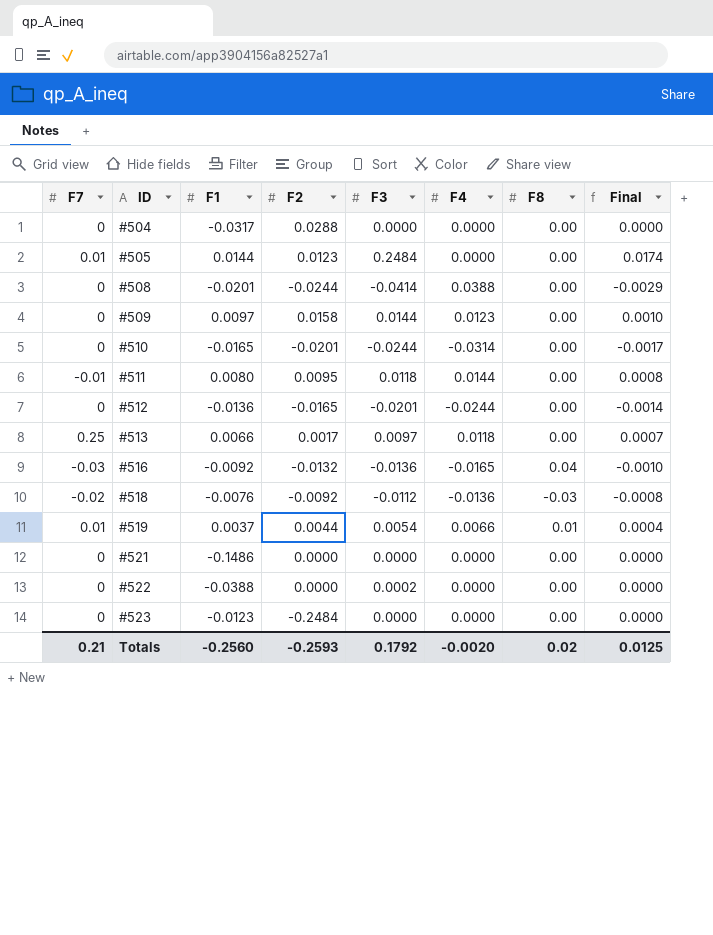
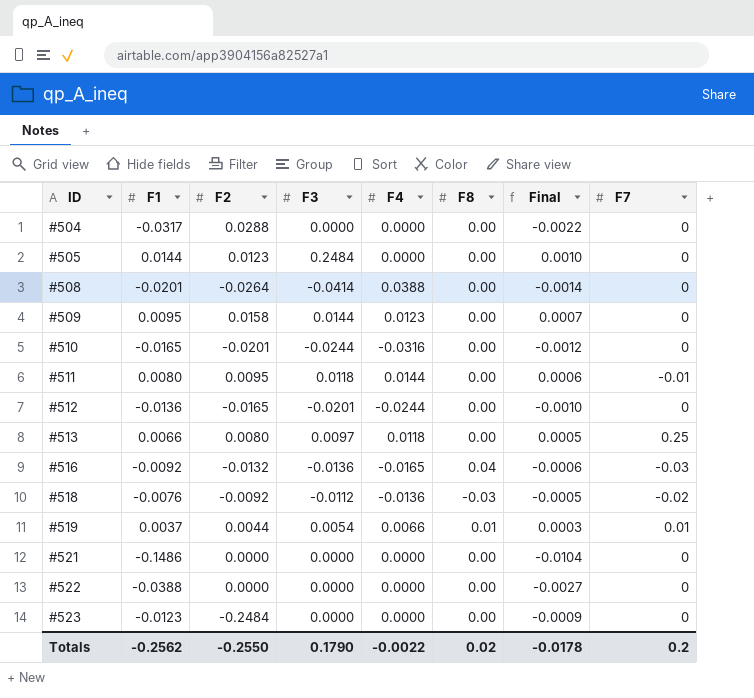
column Final | formula: [F3] * 0.07 -> [F1] * 0.07
column F7 | position: 1 -> 8
#505 | F7: 0.01 -> 0
#508 | F2: -0.0244 -> -0.0264
#509 | F1: 0.0097 -> 0.0095
#510 | F4: -0.0314 -> -0.0316
#513 | F2: 0.0017 -> 0.0080
#522 | F3: 0.0002 -> 0.0000
Totals | F1: -0.2560 -> -0.2562
Totals | F2: -0.2593 -> -0.2550
Totals | F3: 0.1792 -> 0.1790
Totals | F4: -0.0020 -> -0.0022
Totals | Final: 0.0125 -> -0.0178
Totals | F7: 0.21 -> 0.2

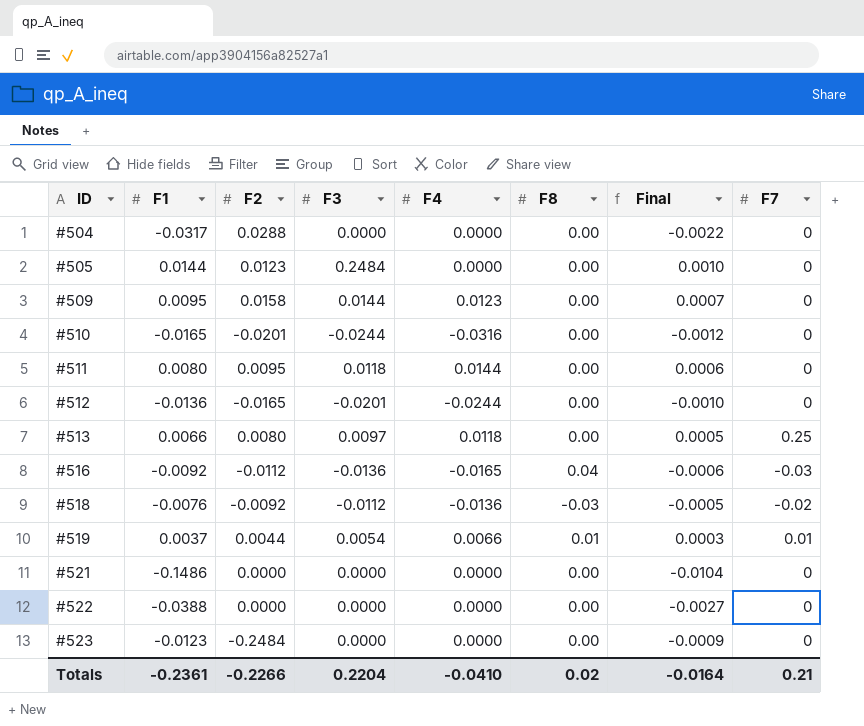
row #508: -0.0201 | -0.0264 | -0.0414 | 0.0388 | 0.00 | -0.0014 | 0 -> none
#511 | F7: -0.01 -> 0
#516 | F2: -0.0132 -> -0.0112
Totals | F1: -0.2562 -> -0.2361
Totals | F2: -0.2550 -> -0.2266
Totals | F3: 0.1790 -> 0.2204
Totals | F4: -0.0022 -> -0.0410
Totals | Final: -0.0178 -> -0.0164
Totals | F7: 0.2 -> 0.21

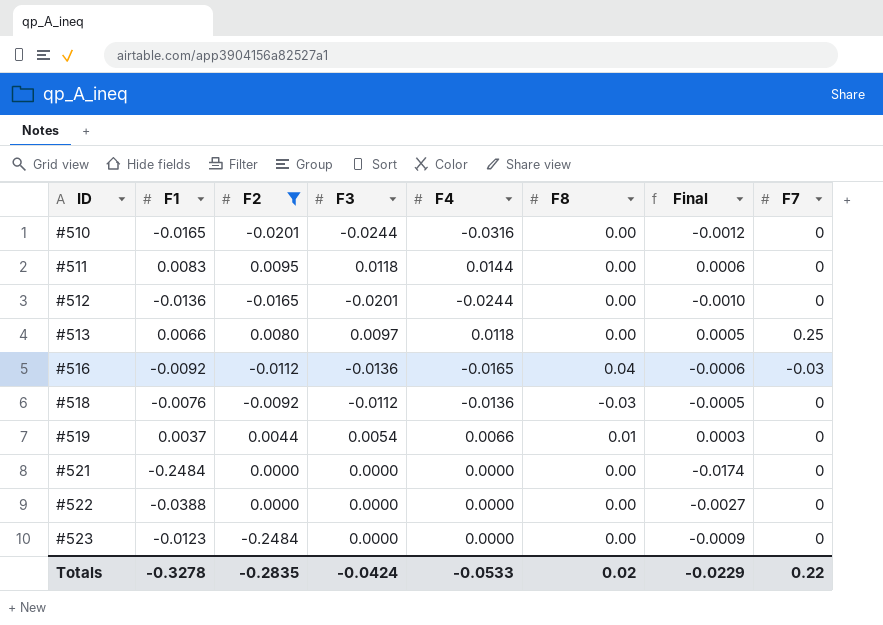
filter: none -> F2 <= 0.0095
#511 | F1: 0.0080 -> 0.0083
#518 | F7: -0.02 -> 0
#519 | F7: 0.01 -> 0
#521 | F1: -0.1486 -> -0.2484
#521 | Final: -0.0104 -> -0.0174
Totals | F1: -0.2361 -> -0.3278
Totals | F2: -0.2266 -> -0.2835
Totals | F3: 0.2204 -> -0.0424
Totals | F4: -0.0410 -> -0.0533
Totals | Final: -0.0164 -> -0.0229
Totals | F7: 0.21 -> 0.22

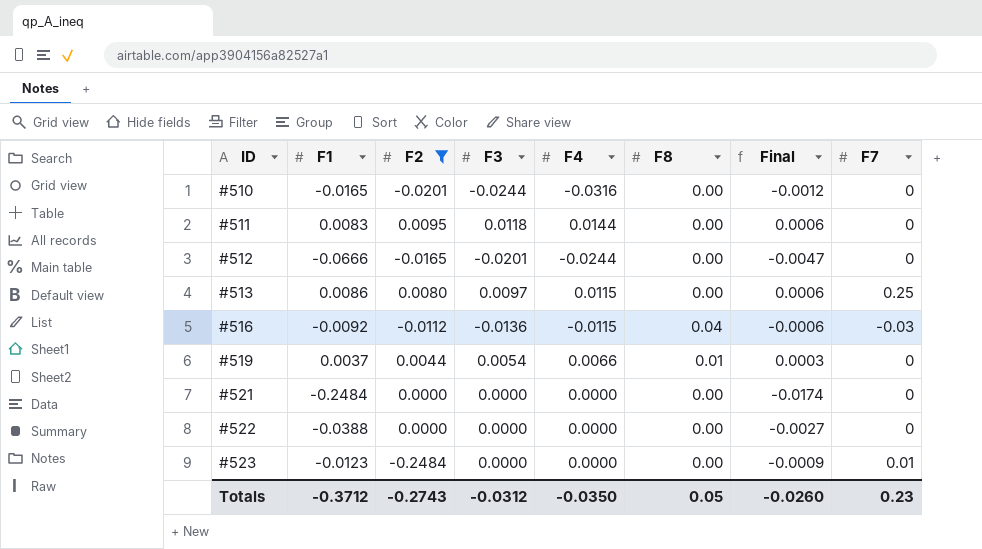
row #518: -0.0076 | -0.0092 | -0.0112 | -0.0136 | -0.03 | -0.0005 | 0 -> none
#512 | F1: -0.0136 -> -0.0666
#512 | Final: -0.0010 -> -0.0047
#513 | F1: 0.0066 -> 0.0086
#513 | F4: 0.0118 -> 0.0115
#513 | Final: 0.0005 -> 0.0006
#516 | F4: -0.0165 -> -0.0115
#523 | F7: 0 -> 0.01
Totals | F1: -0.3278 -> -0.3712
Totals | F2: -0.2835 -> -0.2743
Totals | F3: -0.0424 -> -0.0312
Totals | F4: -0.0533 -> -0.0350
Totals | F8: 0.02 -> 0.05
Totals | Final: -0.0229 -> -0.0260
Totals | F7: 0.22 -> 0.23

